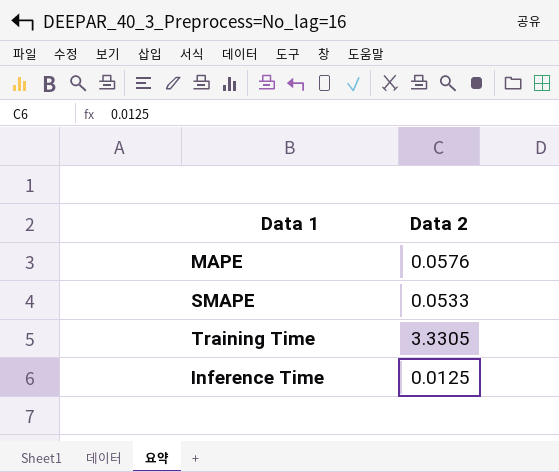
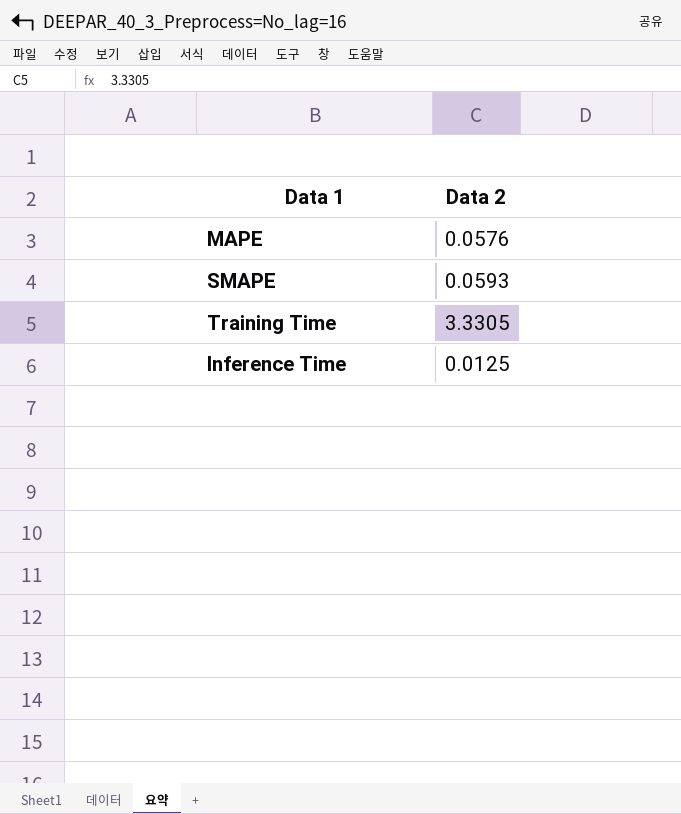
SMAPE | Data 2: 0.0533 -> 0.0593

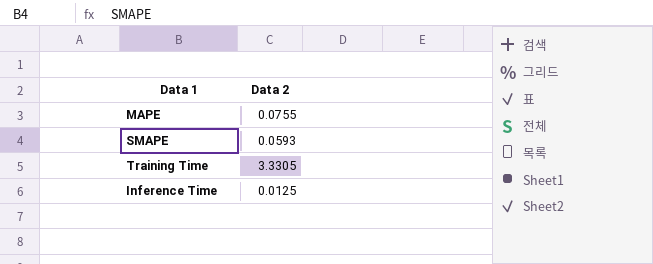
MAPE | Data 2: 0.0576 -> 0.0755

